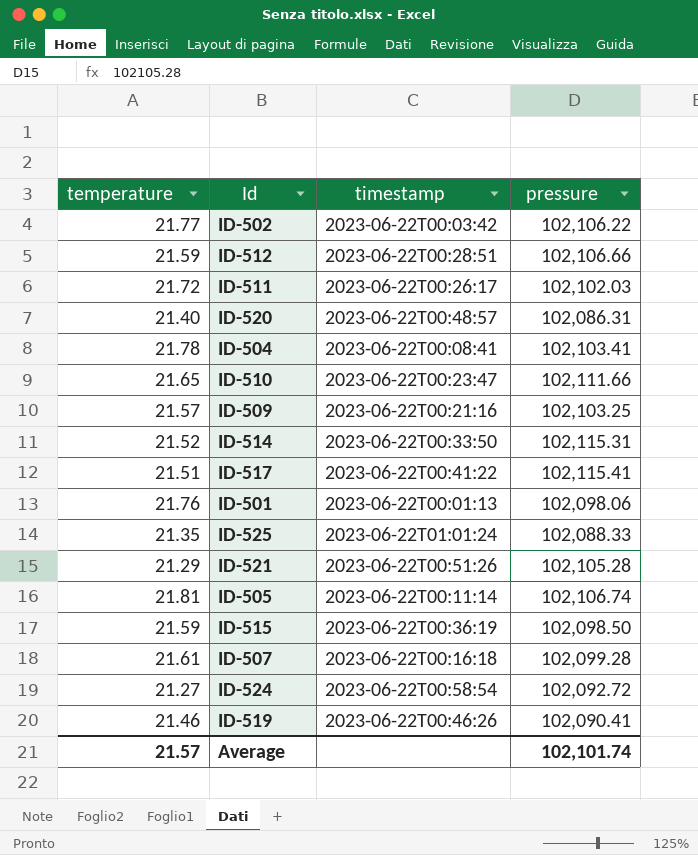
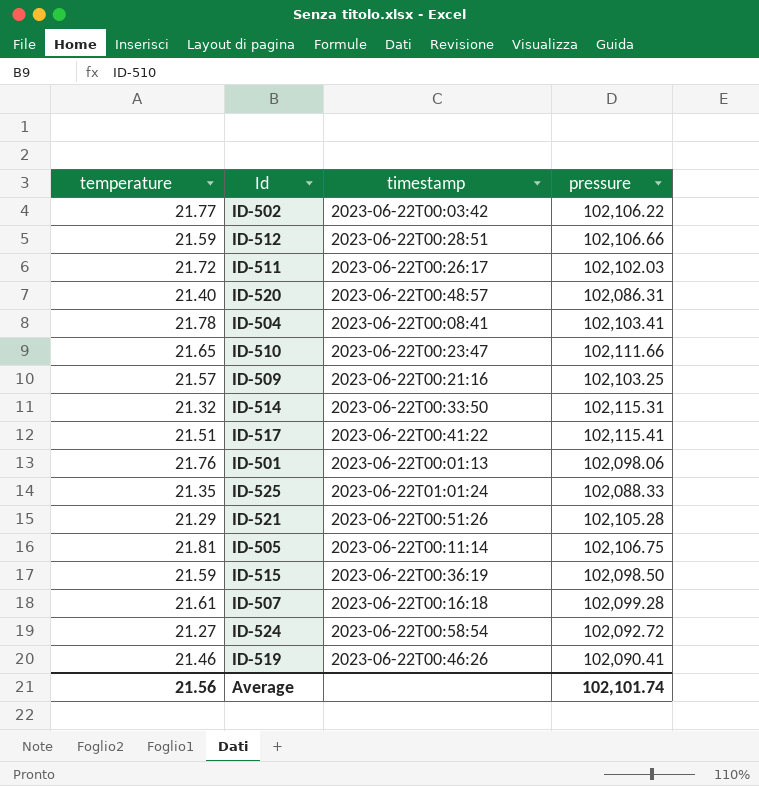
ID-514 | temperature: 21.52 -> 21.32
ID-505 | pressure: 102,106.74 -> 102,106.75
Average | temperature: 21.57 -> 21.56

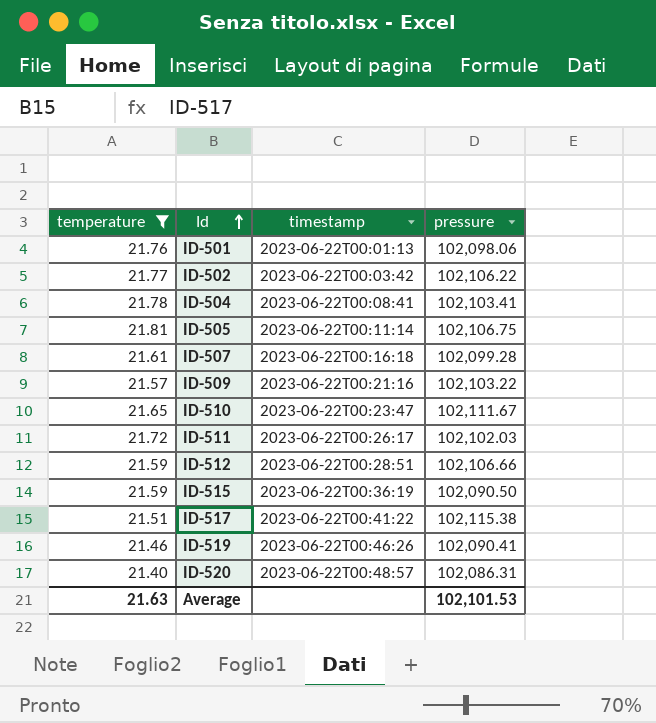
filter: none -> temperature >= 21.40
row order: none -> Id ascending
ID-509 | pressure: 102,103.25 -> 102,103.22
ID-510 | pressure: 102,111.66 -> 102,111.67
ID-515 | pressure: 102,098.50 -> 102,090.50
ID-517 | pressure: 102,115.41 -> 102,115.38
Average | temperature: 21.56 -> 21.63
Average | pressure: 102,101.74 -> 102,101.53

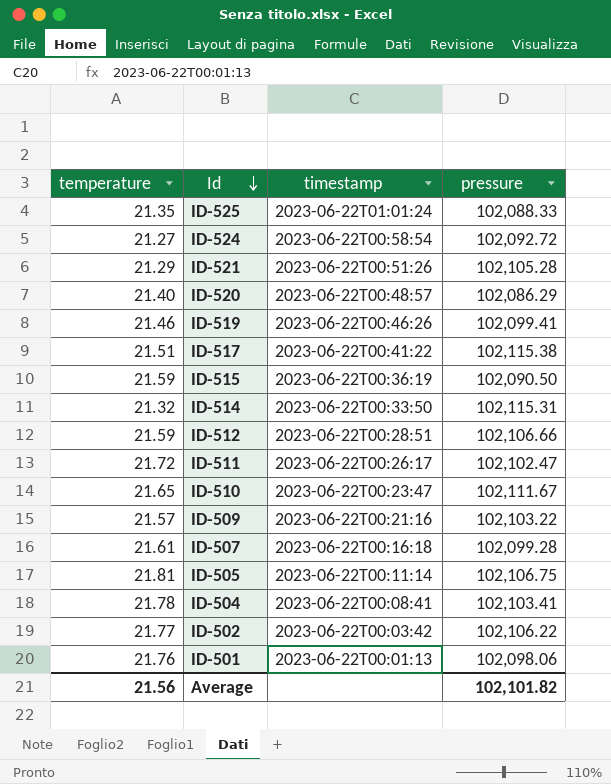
filter: temperature >= 21.40 -> none
row order: Id ascending -> Id descending
ID-520 | pressure: 102,086.31 -> 102,086.29
ID-519 | pressure: 102,090.41 -> 102,099.41
ID-511 | pressure: 102,102.03 -> 102,102.47
Average | temperature: 21.63 -> 21.56
Average | pressure: 102,101.53 -> 102,101.82

